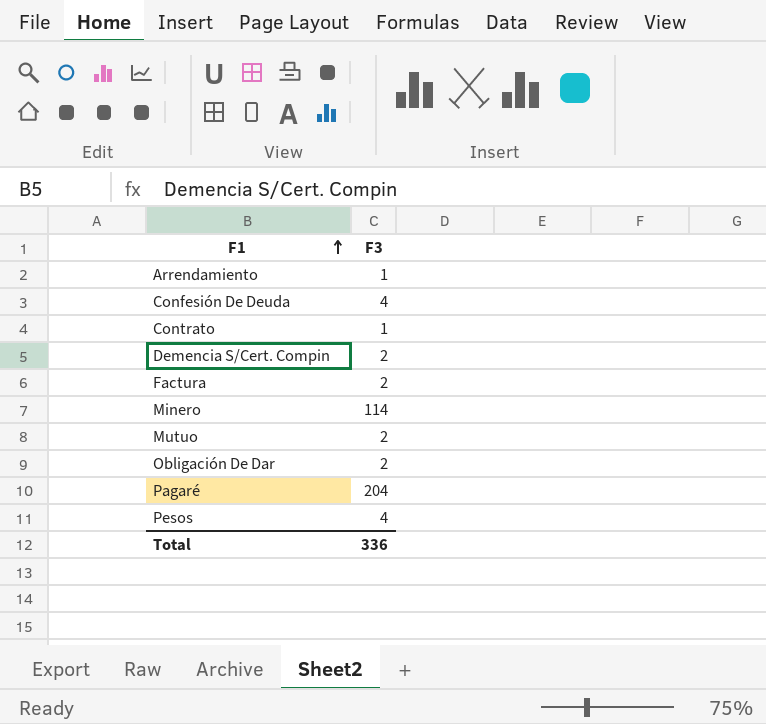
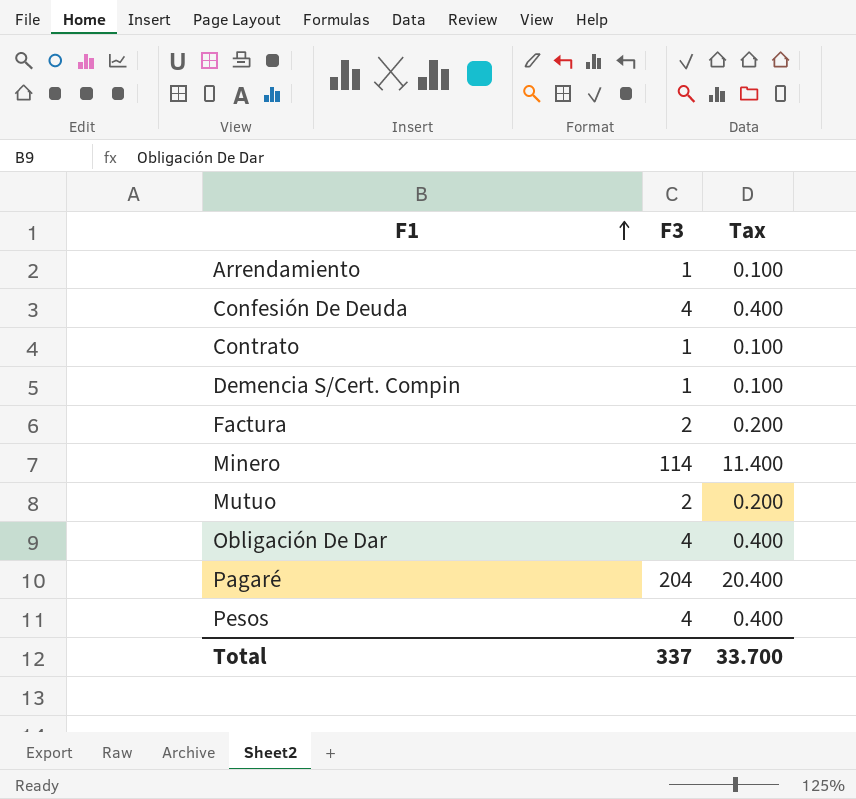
column Tax | formula: none -> [F3] * 0.1
Demencia S/Cert. Compin | F3: 2 -> 1
Obligación De Dar | F3: 2 -> 4
Total | F3: 336 -> 337

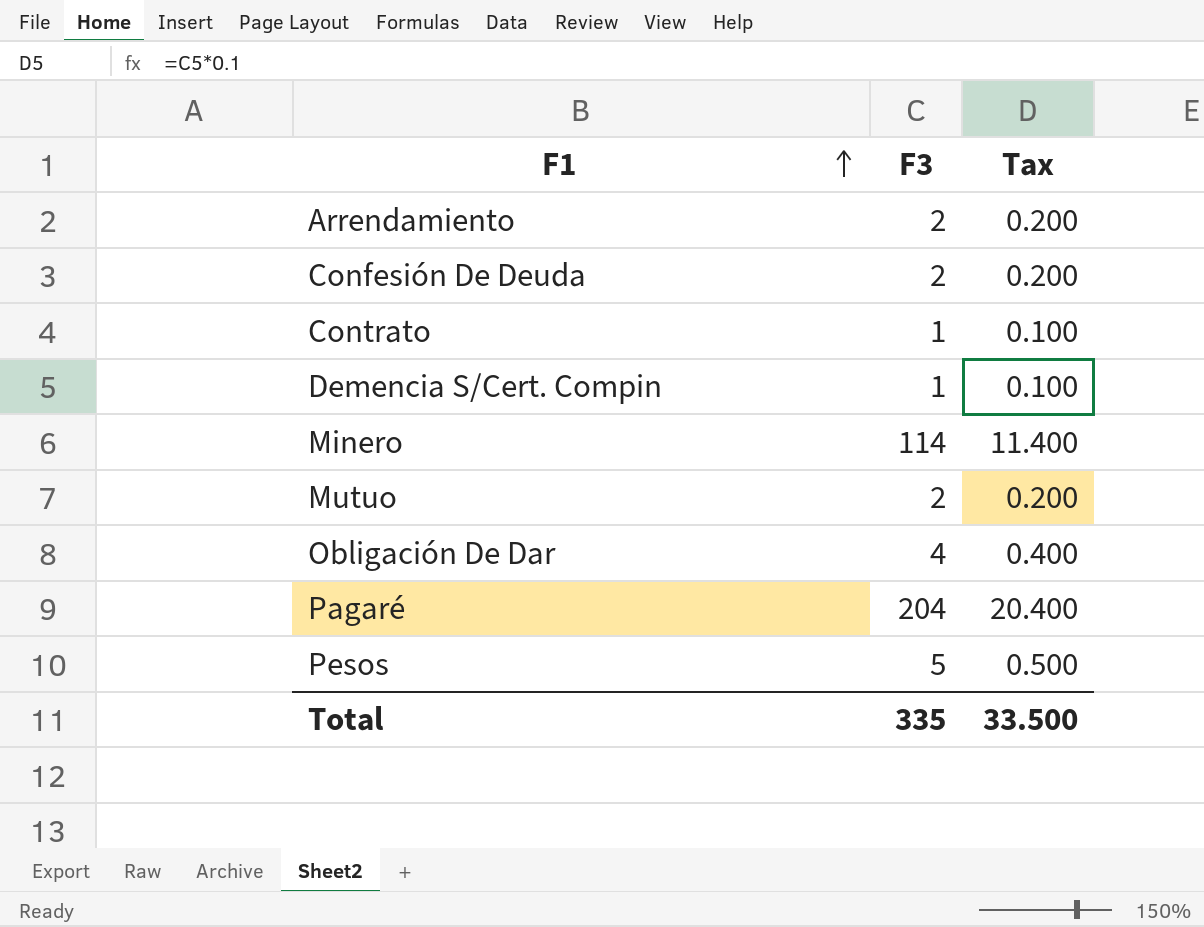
row Factura: 2 | 0.200 -> none
Arrendamiento | F3: 1 -> 2
Arrendamiento | Tax: 0.100 -> 0.200
Confesión De Deuda | F3: 4 -> 2
Confesión De Deuda | Tax: 0.400 -> 0.200
Pesos | F3: 4 -> 5
Pesos | Tax: 0.400 -> 0.500
Total | F3: 337 -> 335
Total | Tax: 33.700 -> 33.500

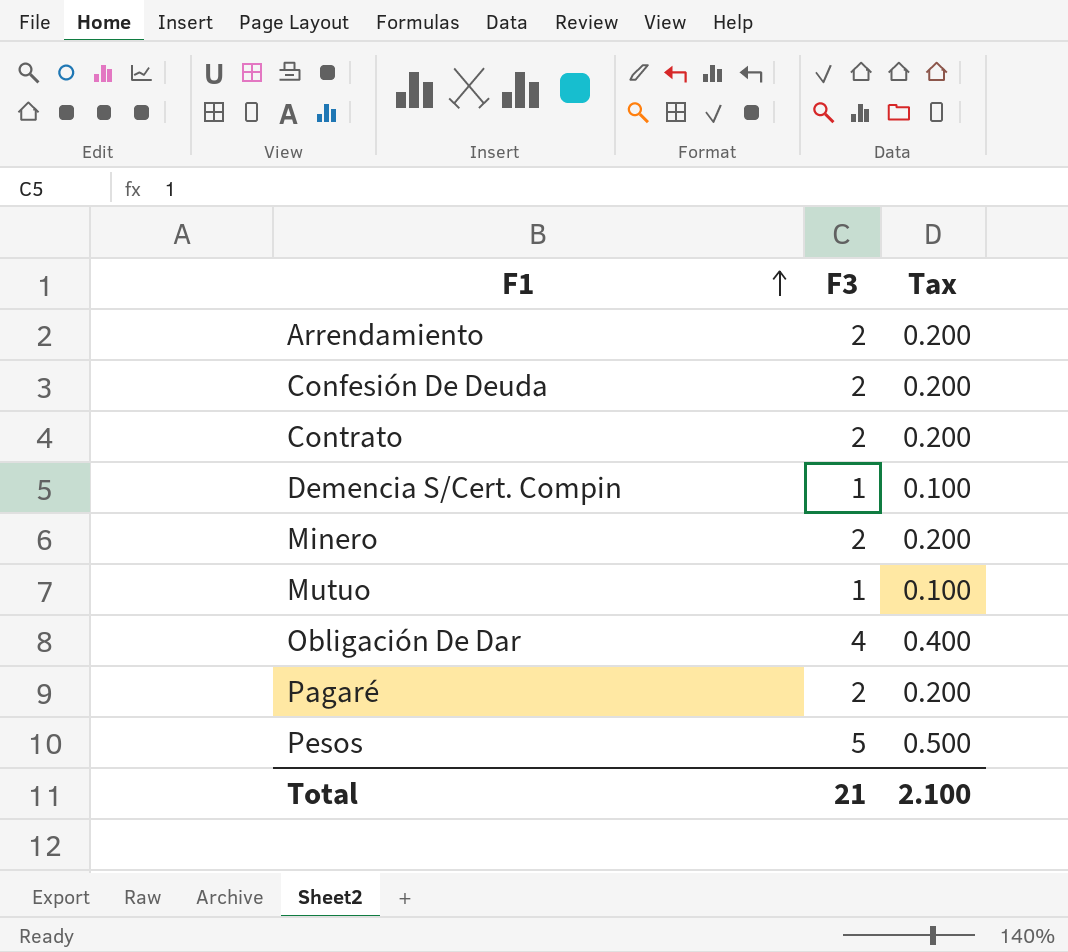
Contrato | F3: 1 -> 2
Contrato | Tax: 0.100 -> 0.200
Minero | F3: 114 -> 2
Minero | Tax: 11.400 -> 0.200
Mutuo | F3: 2 -> 1
Mutuo | Tax: 0.200 -> 0.100
Pagaré | F3: 204 -> 2
Pagaré | Tax: 20.400 -> 0.200
Total | F3: 335 -> 21
Total | Tax: 33.500 -> 2.100

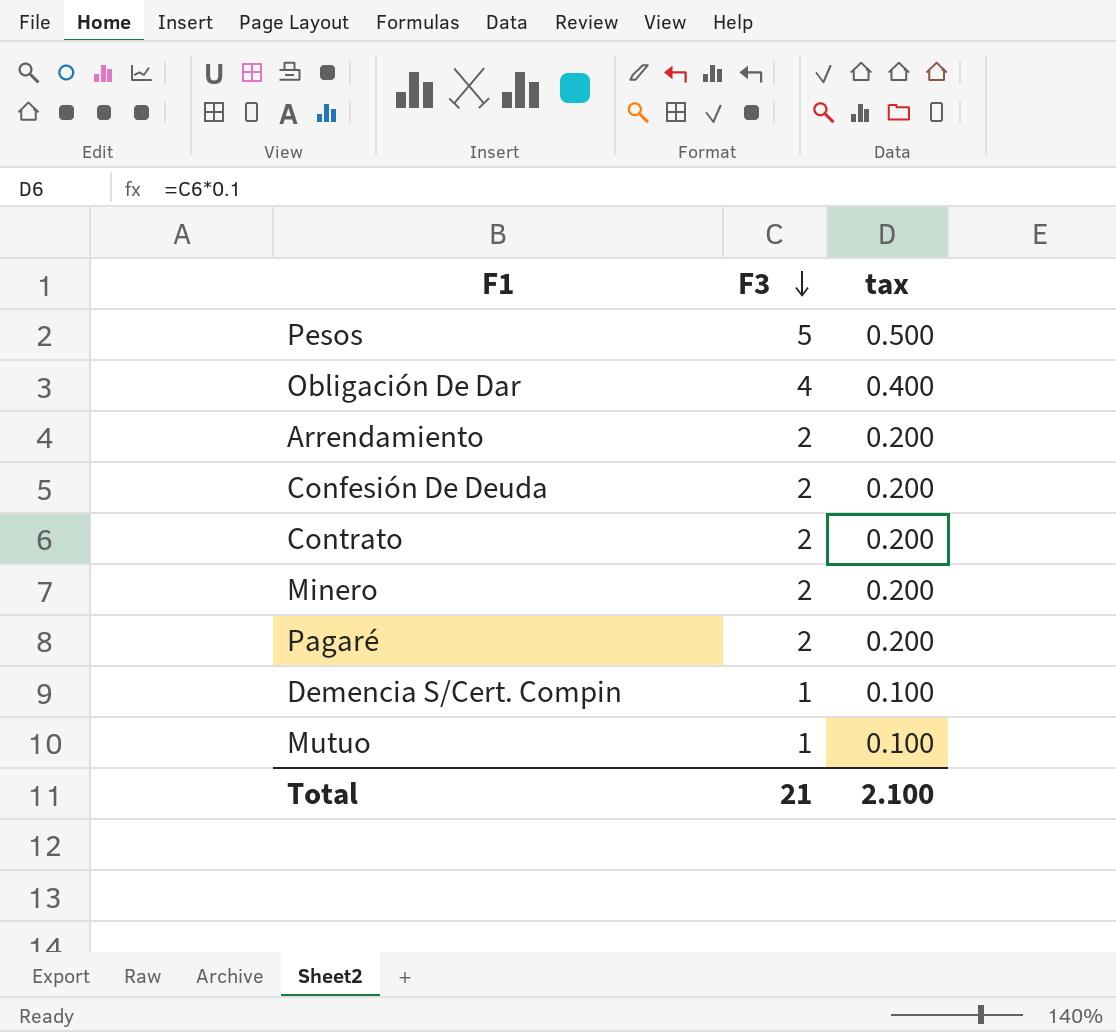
row order: F1 ascending -> F3 descending
column name: Tax -> tax

